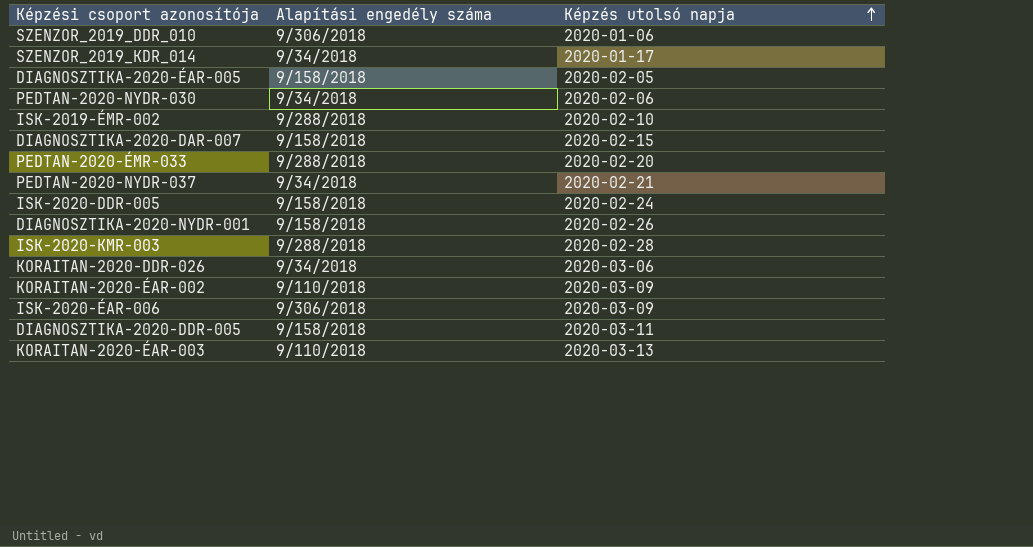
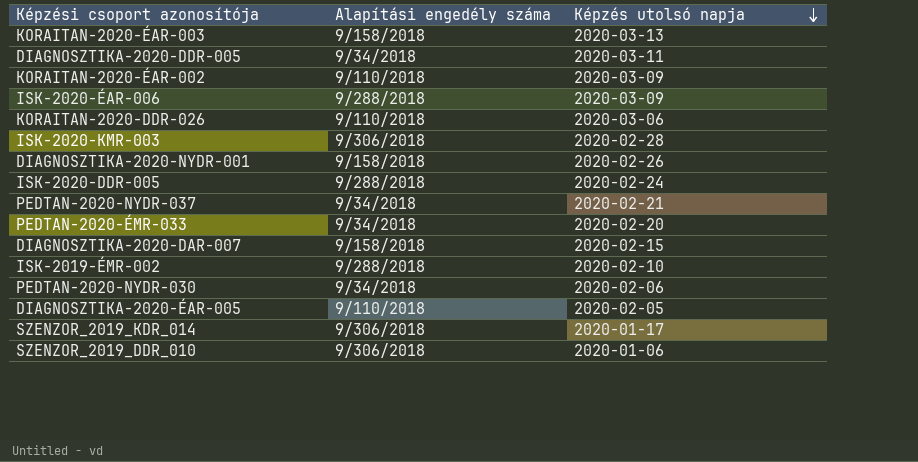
row order: Képzés utolsó napja ascending -> Képzés utolsó napja descending
KORAITAN-2020-ÉAR-003 | Alapítási engedély száma: 9/110/2018 -> 9/158/2018
DIAGNOSZTIKA-2020-DDR-005 | Alapítási engedély száma: 9/158/2018 -> 9/34/2018
ISK-2020-ÉAR-006 | Alapítási engedély száma: 9/306/2018 -> 9/288/2018
KORAITAN-2020-DDR-026 | Alapítási engedély száma: 9/34/2018 -> 9/110/2018
ISK-2020-KMR-003 | Alapítási engedély száma: 9/288/2018 -> 9/306/2018
ISK-2020-DDR-005 | Alapítási engedély száma: 9/158/2018 -> 9/288/2018
PEDTAN-2020-ÉMR-033 | Alapítási engedély száma: 9/288/2018 -> 9/34/2018
DIAGNOSZTIKA-2020-ÉAR-005 | Alapítási engedély száma: 9/158/2018 -> 9/110/2018
SZENZOR_2019_KDR_014 | Alapítási engedély száma: 9/34/2018 -> 9/306/2018

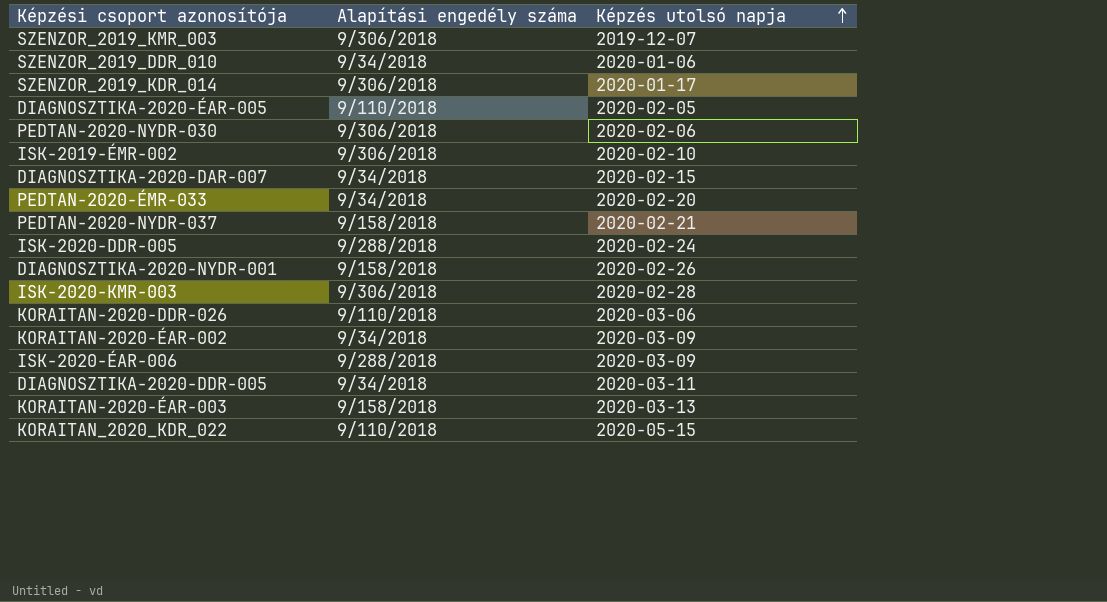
row order: Képzés utolsó napja descending -> Képzés utolsó napja ascending
row SZENZOR_2019_KMR_003: none -> 9/306/2018 | 2019-12-07
SZENZOR_2019_DDR_010 | Alapítási engedély száma: 9/306/2018 -> 9/34/2018
PEDTAN-2020-NYDR-030 | Alapítási engedély száma: 9/34/2018 -> 9/306/2018
ISK-2019-ÉMR-002 | Alapítási engedély száma: 9/288/2018 -> 9/306/2018
DIAGNOSZTIKA-2020-DAR-007 | Alapítási engedély száma: 9/158/2018 -> 9/34/2018
PEDTAN-2020-NYDR-037 | Alapítási engedély száma: 9/34/2018 -> 9/158/2018
KORAITAN-2020-ÉAR-002 | Alapítási engedély száma: 9/110/2018 -> 9/34/2018
row KORAITAN_2020_KDR_022: none -> 9/110/2018 | 2020-05-15

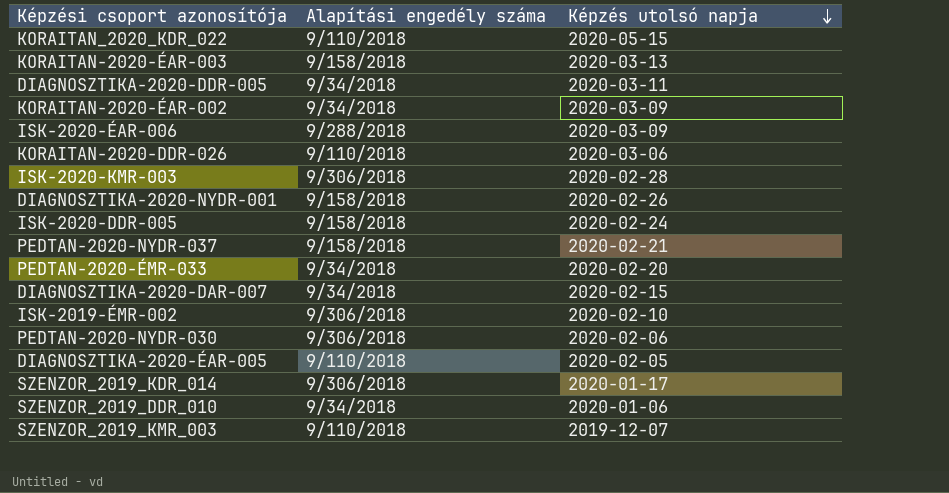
row order: Képzés utolsó napja ascending -> Képzés utolsó napja descending
ISK-2020-DDR-005 | Alapítási engedély száma: 9/288/2018 -> 9/158/2018
SZENZOR_2019_KMR_003 | Alapítási engedély száma: 9/306/2018 -> 9/110/2018

